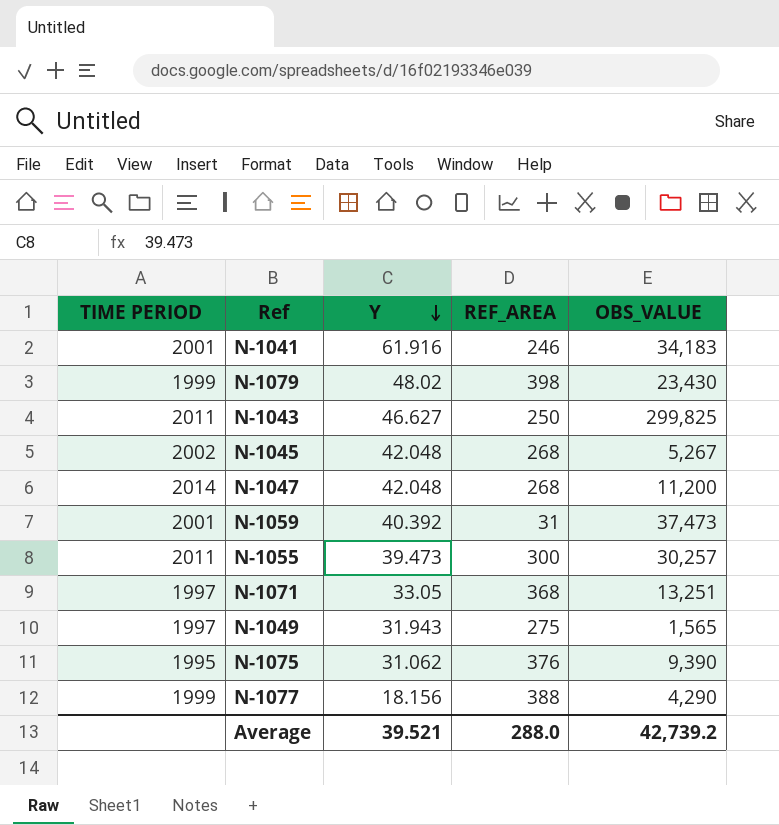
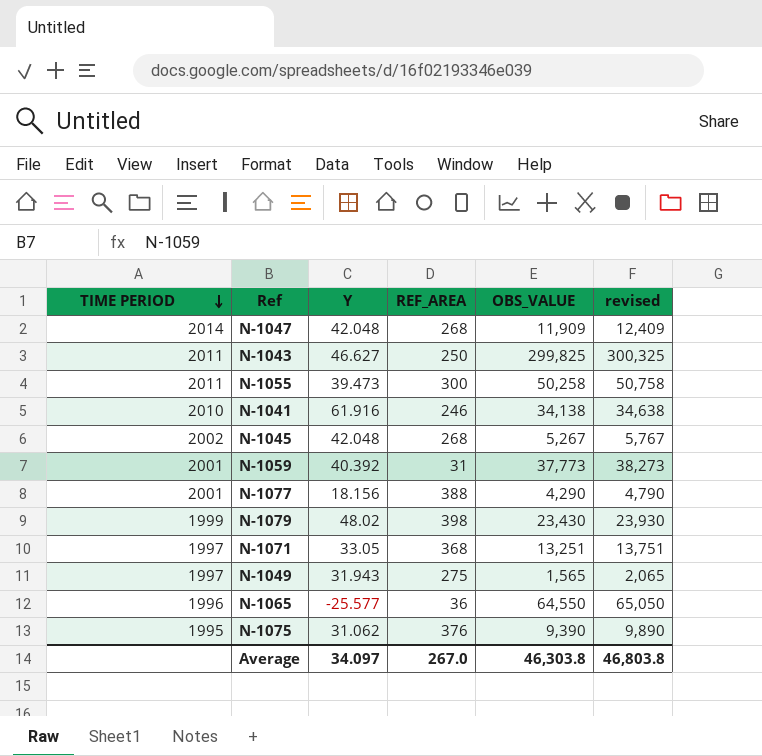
row order: Y descending -> TIME PERIOD descending
column revised | formula: none -> [OBS_VALUE] + 500
N-1047 | OBS_VALUE: 11,200 -> 11,909
N-1055 | OBS_VALUE: 30,257 -> 50,258
N-1041 | TIME PERIOD: 2001 -> 2010
N-1041 | OBS_VALUE: 34,183 -> 34,138
N-1059 | OBS_VALUE: 37,473 -> 37,773
N-1077 | TIME PERIOD: 1999 -> 2001
row N-1065: none -> 1996 | -25.577 | 36 | 64,550 | 65,050
Average | Y: 39.521 -> 34.097
Average | REF_AREA: 288.0 -> 267.0
Average | OBS_VALUE: 42,739.2 -> 46,303.8

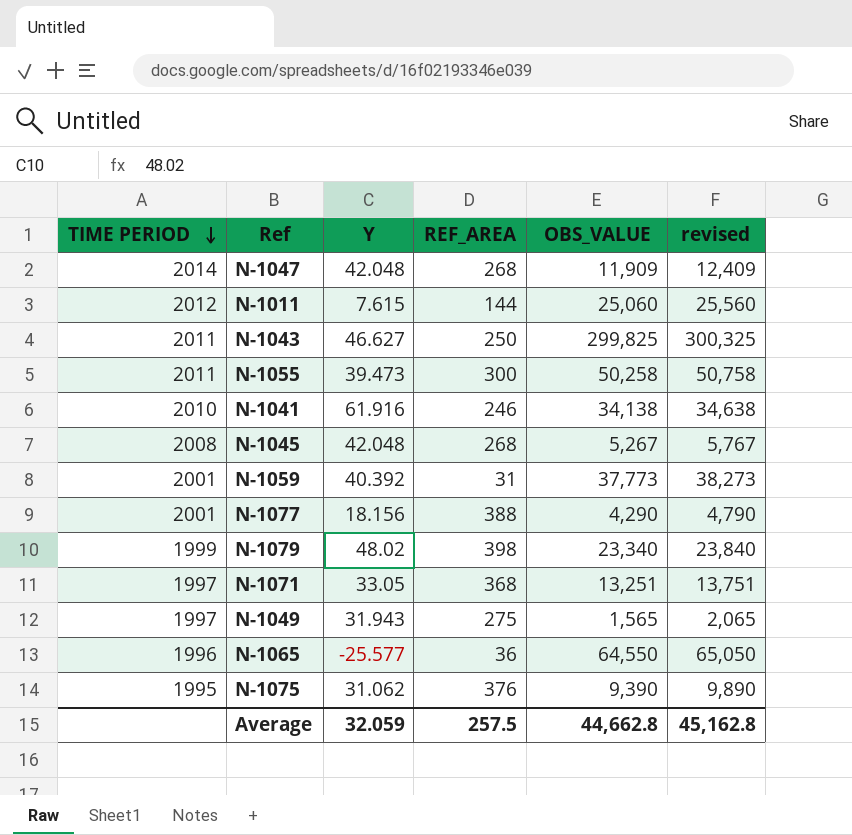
row N-1011: none -> 2012 | 7.615 | 144 | 25,060 | 25,560
N-1045 | TIME PERIOD: 2002 -> 2008
N-1079 | OBS_VALUE: 23,430 -> 23,340
N-1079 | revised: 23,930 -> 23,840
Average | Y: 34.097 -> 32.059
Average | REF_AREA: 267.0 -> 257.5
Average | OBS_VALUE: 46,303.8 -> 44,662.8
Average | revised: 46,803.8 -> 45,162.8

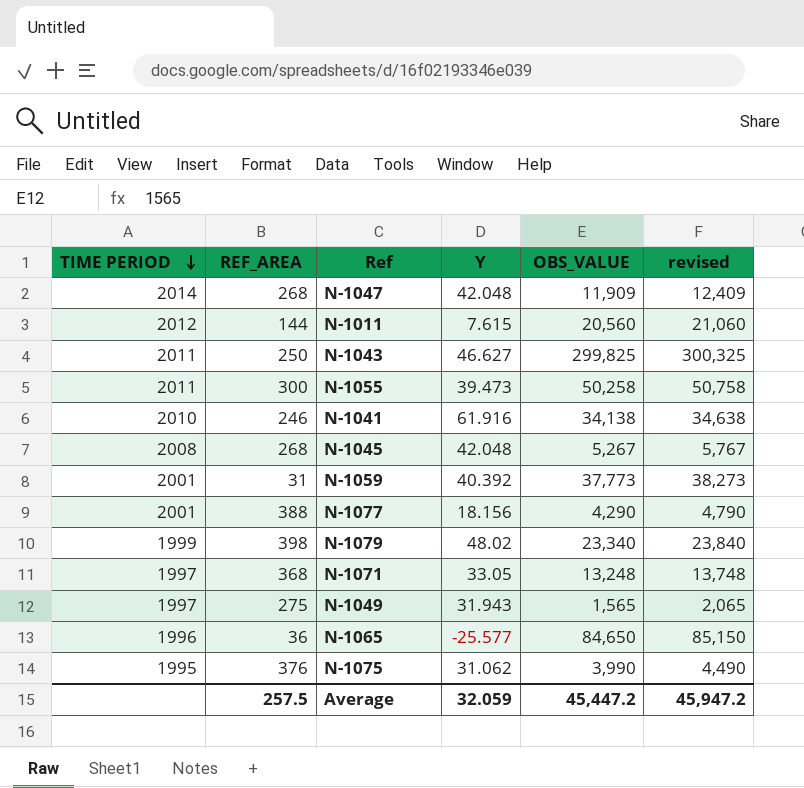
column REF_AREA | position: 4 -> 2
N-1011 | OBS_VALUE: 25,060 -> 20,560
N-1011 | revised: 25,560 -> 21,060
N-1071 | OBS_VALUE: 13,251 -> 13,248
N-1071 | revised: 13,751 -> 13,748
N-1065 | OBS_VALUE: 64,550 -> 84,650
N-1065 | revised: 65,050 -> 85,150
N-1075 | OBS_VALUE: 9,390 -> 3,990
N-1075 | revised: 9,890 -> 4,490
Average | OBS_VALUE: 44,662.8 -> 45,447.2
Average | revised: 45,162.8 -> 45,947.2

